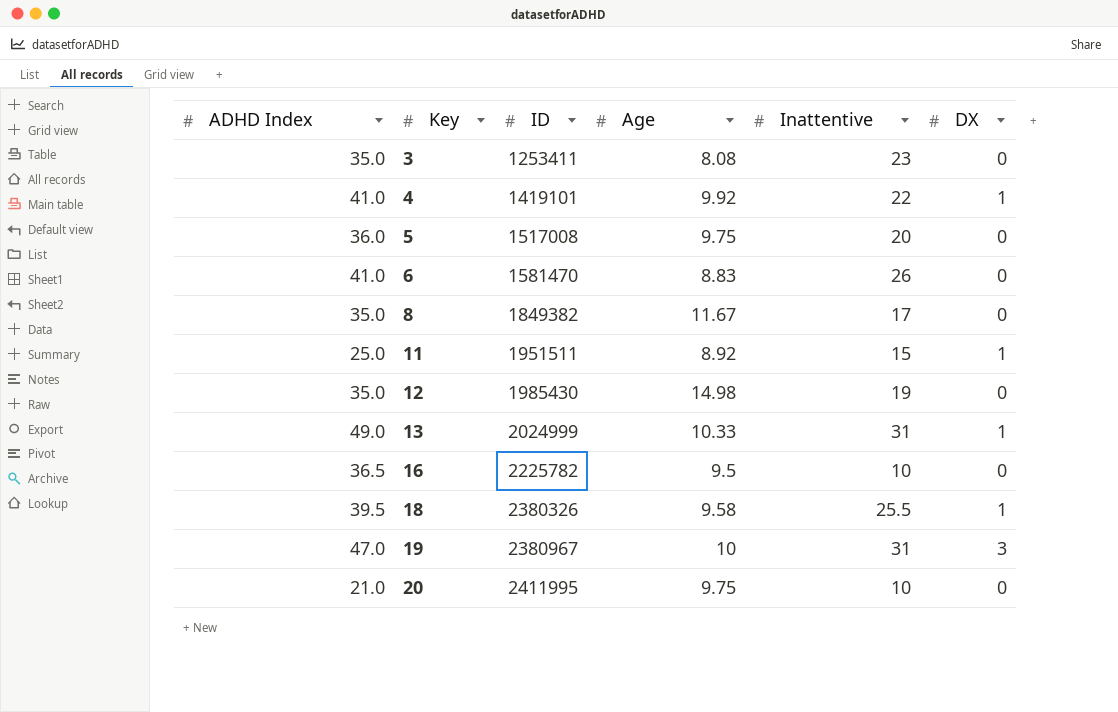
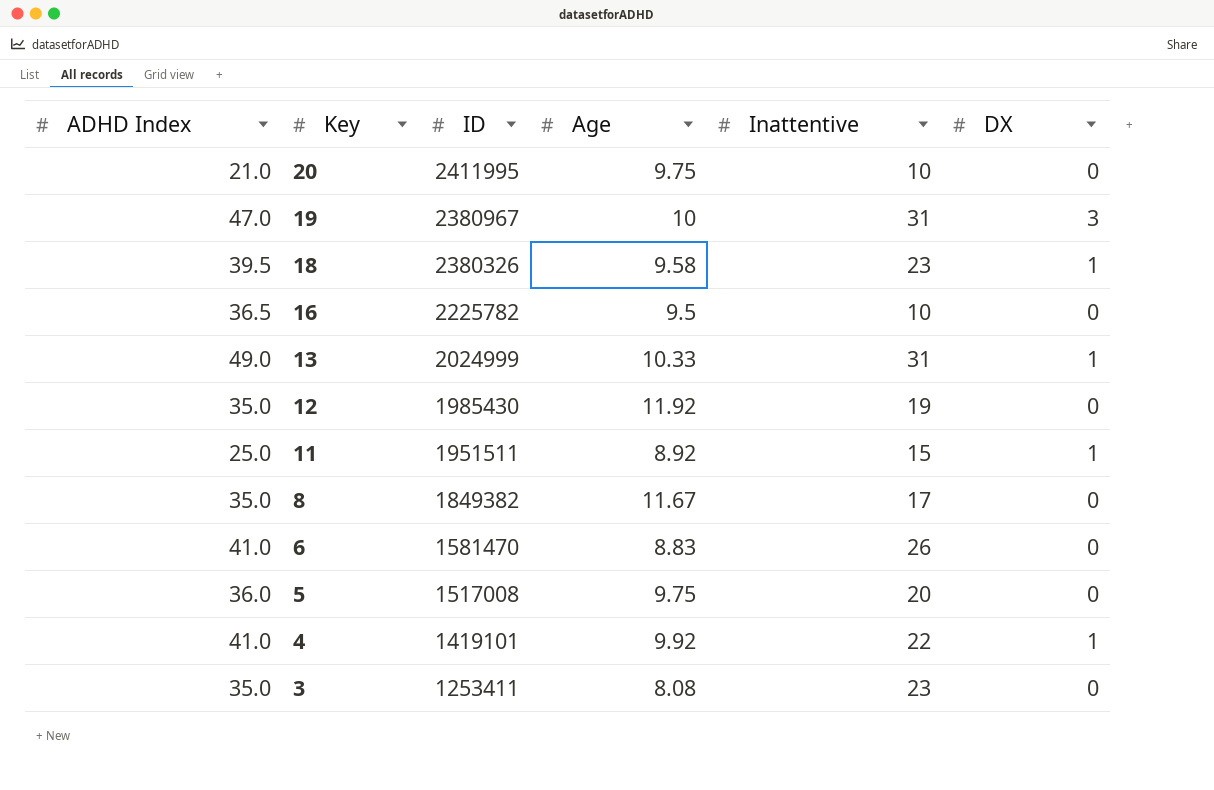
row order: Key ascending -> Key descending
18 | Inattentive: 25.5 -> 23
12 | Age: 14.98 -> 11.92

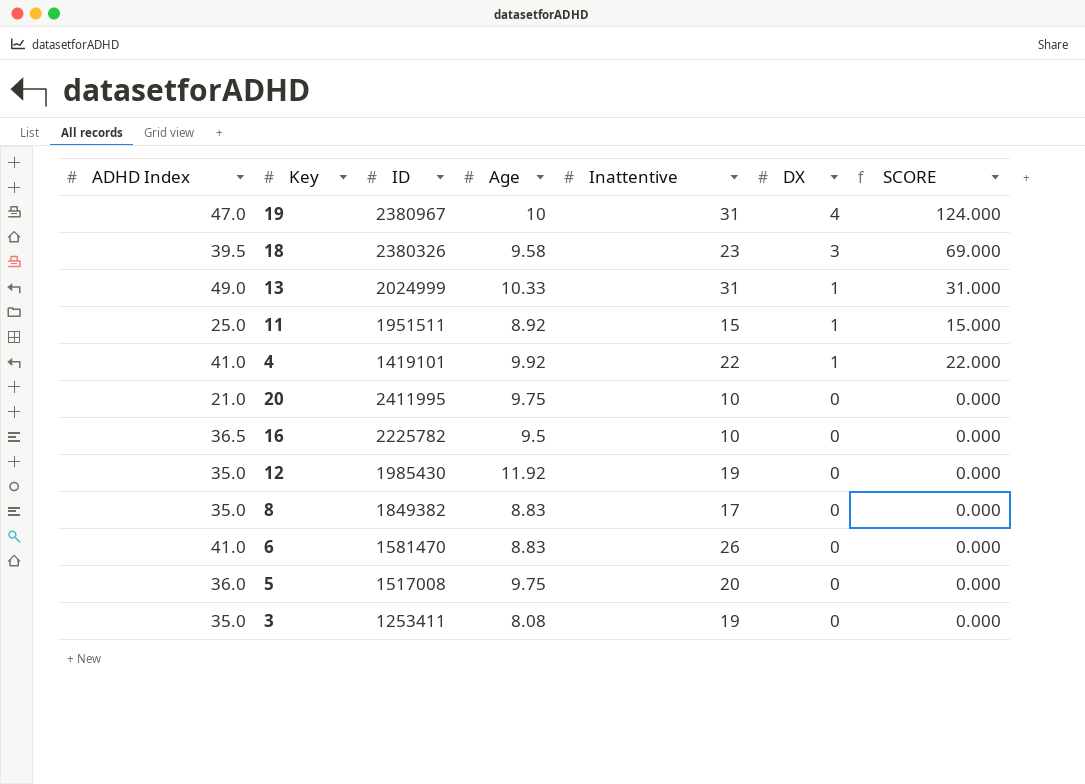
row order: Key descending -> DX descending
column SCORE | formula: none -> [Inattentive] * [DX]
19 | DX: 3 -> 4
18 | DX: 1 -> 3
8 | Age: 11.67 -> 8.83
3 | Inattentive: 23 -> 19

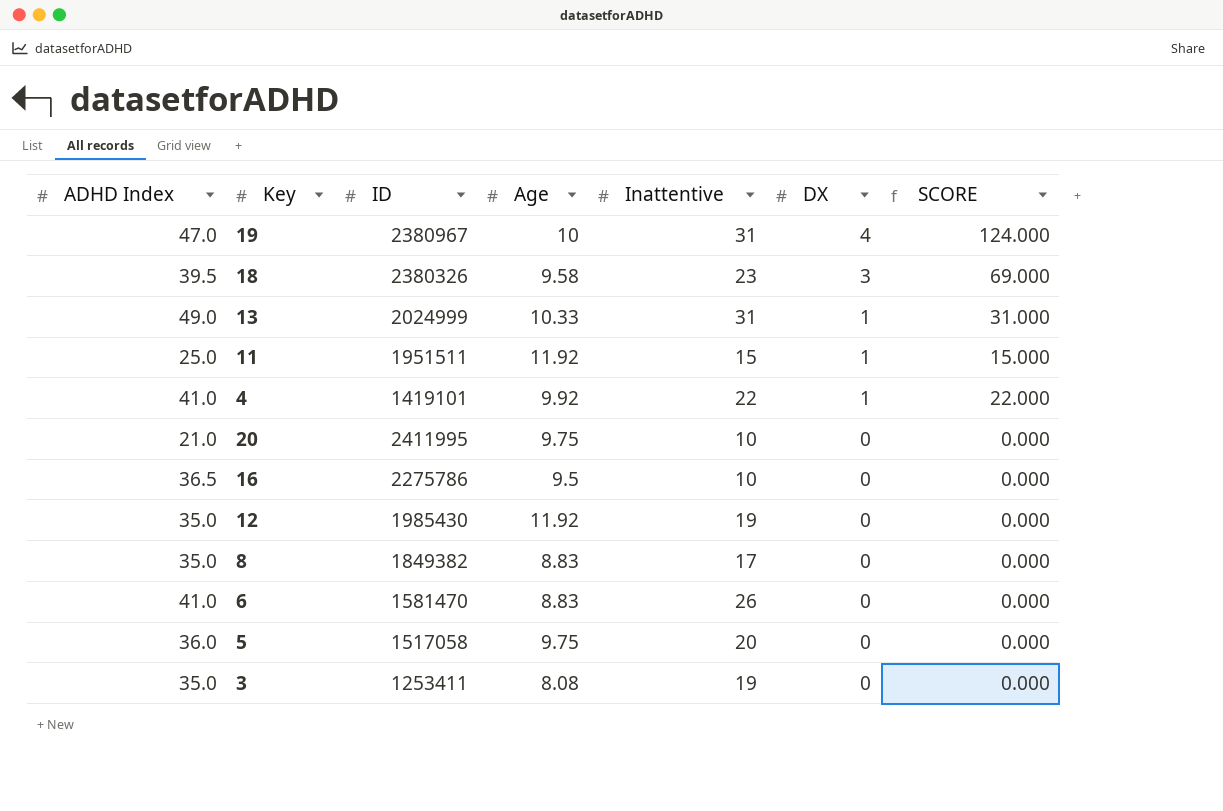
11 | Age: 8.92 -> 11.92
16 | ID: 2225782 -> 2275786
5 | ID: 1517008 -> 1517058

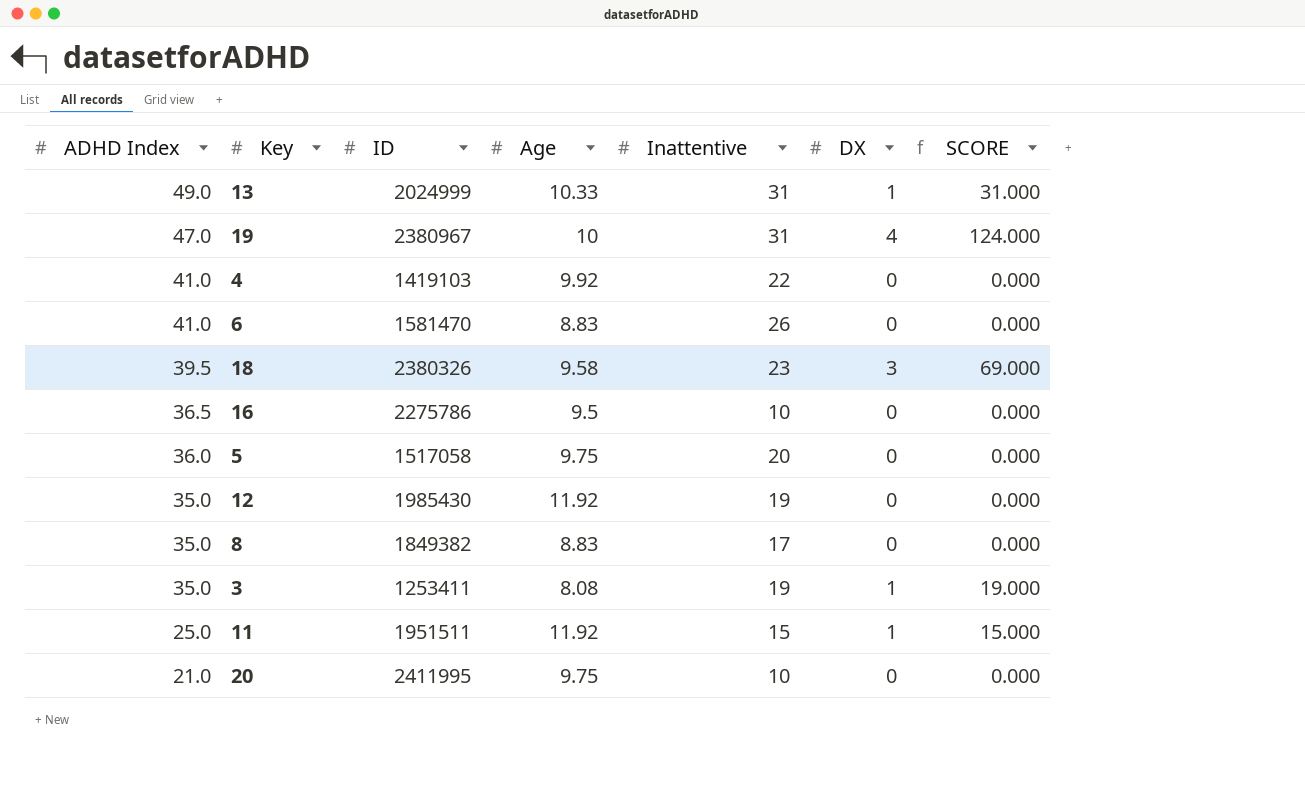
row order: DX descending -> ADHD Index descending
4 | ID: 1419101 -> 1419103
4 | DX: 1 -> 0
4 | SCORE: 22.000 -> 0.000
3 | DX: 0 -> 1
3 | SCORE: 0.000 -> 19.000

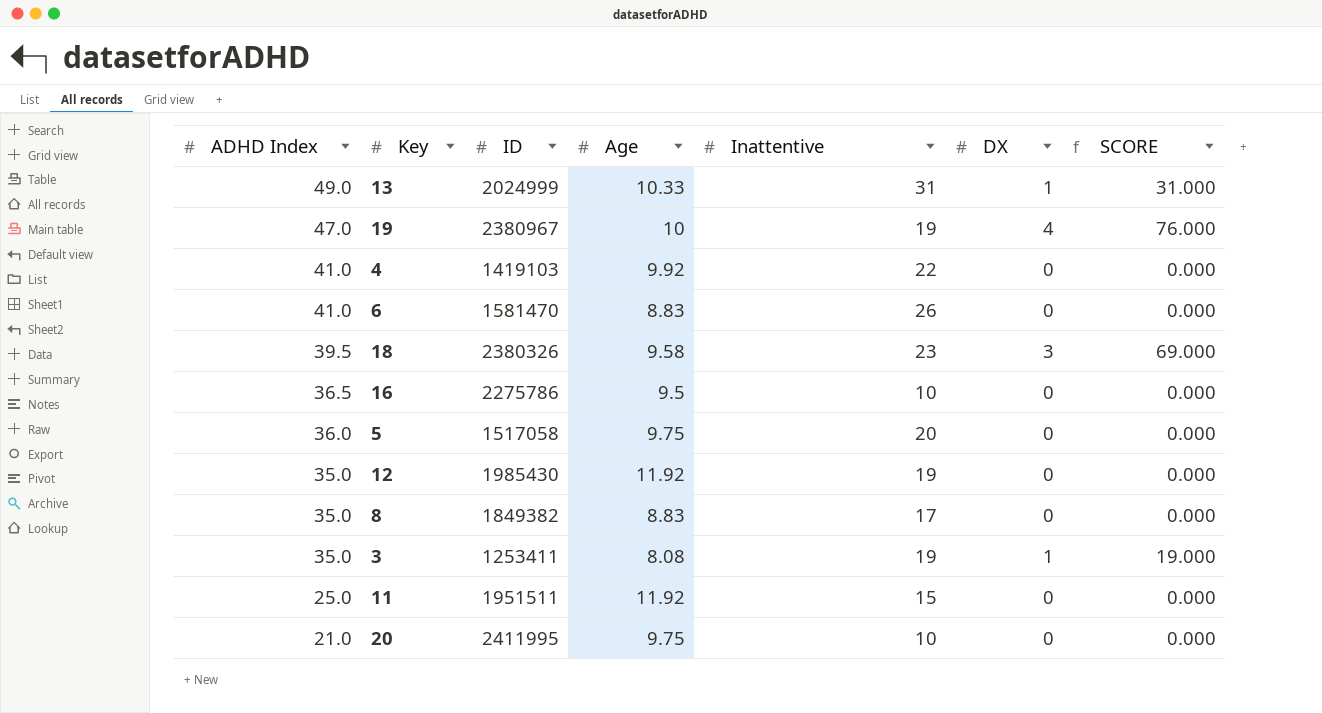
19 | Inattentive: 31 -> 19
19 | SCORE: 124.000 -> 76.000
11 | DX: 1 -> 0
11 | SCORE: 15.000 -> 0.000

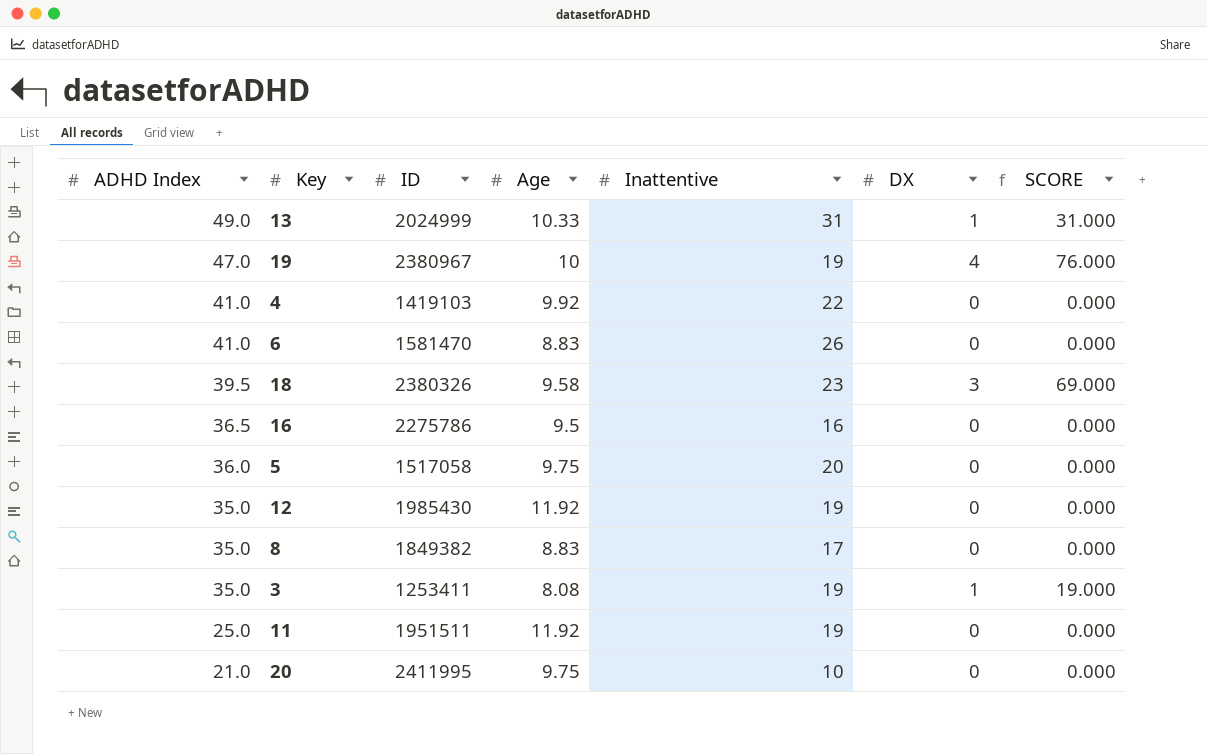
16 | Inattentive: 10 -> 16
11 | Inattentive: 15 -> 19

